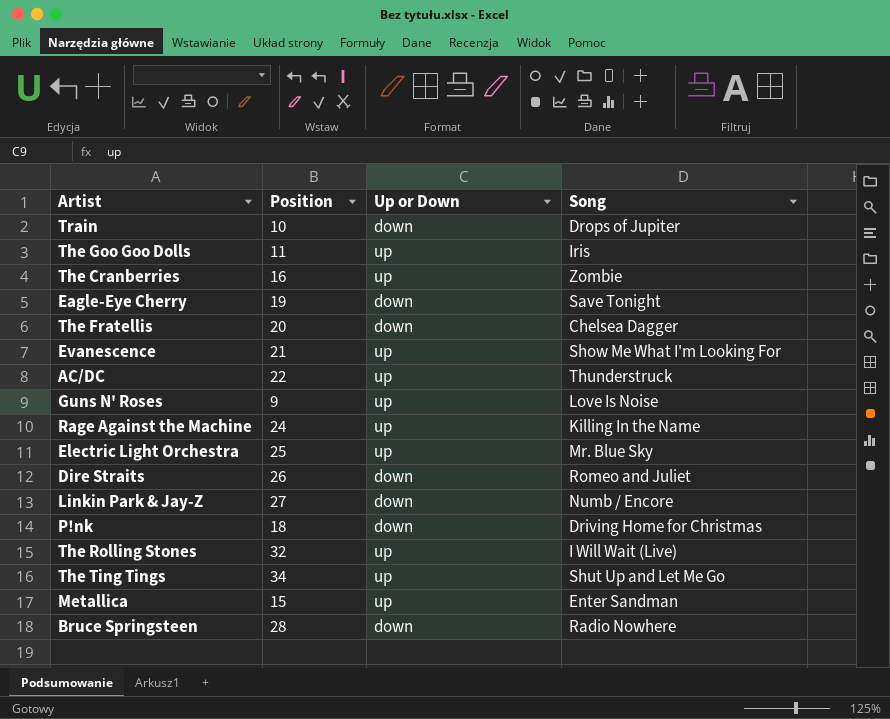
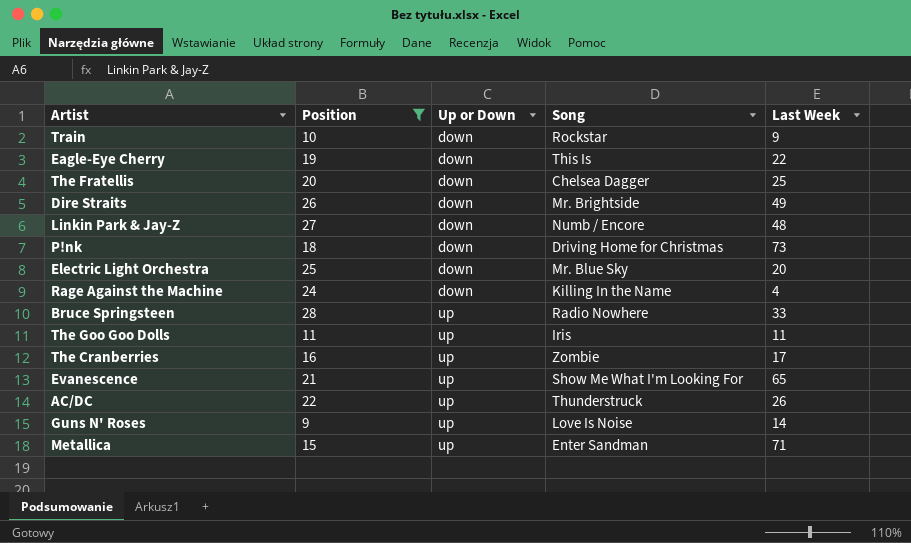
filter: none -> Position <= 28
row order: none -> Up or Down ascending
column Last Week | position: none -> 5
Train | Song: Drops of Jupiter -> Rockstar
Eagle-Eye Cherry | Song: Save Tonight -> This Is
Dire Straits | Song: Romeo and Juliet -> Mr. Brightside
Electric Light Orchestra | Up or Down: up -> down
Rage Against the Machine | Up or Down: up -> down
Bruce Springsteen | Up or Down: down -> up

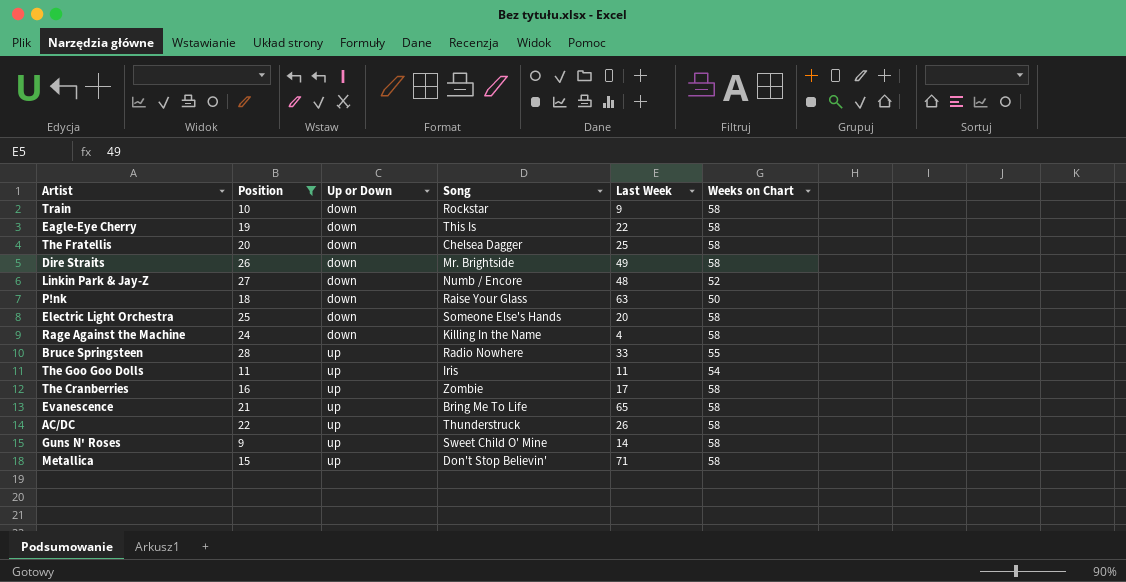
column Weeks on Chart | position: none -> 6
P!nk | Song: Driving Home for Christmas -> Raise Your Glass
P!nk | Last Week: 73 -> 63
Electric Light Orchestra | Song: Mr. Blue Sky -> Someone Else's Hands
Evanescence | Song: Show Me What I'm Looking For -> Bring Me To Life
Guns N' Roses | Song: Love Is Noise -> Sweet Child O' Mine
Metallica | Song: Enter Sandman -> Don't Stop Believin'

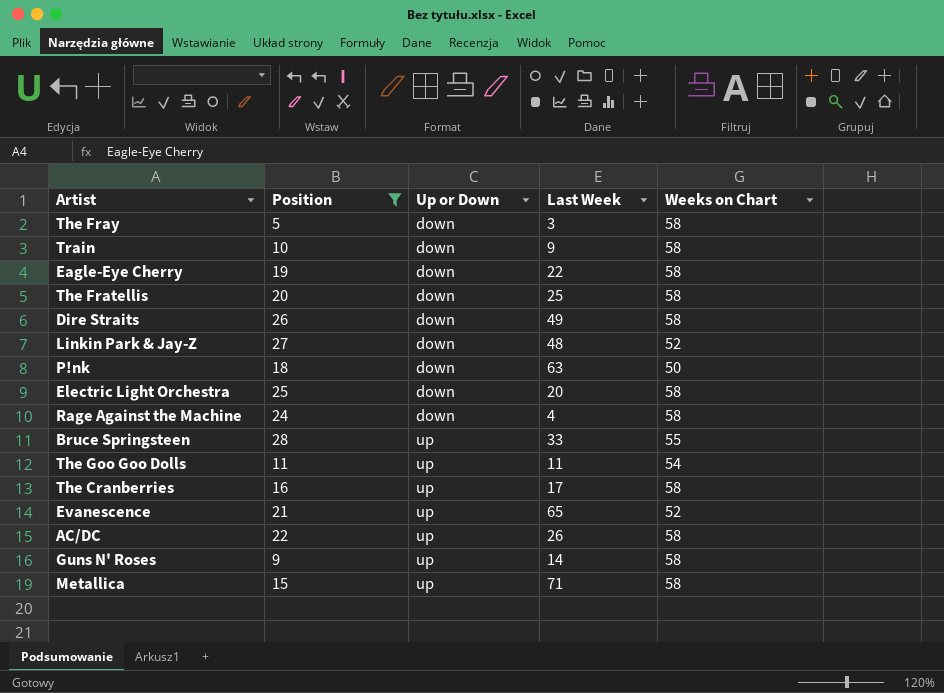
column Song | position: 4 -> none
row The Fray: none -> 5 | down | 3 | 58
Evanescence | Weeks on Chart: 58 -> 52

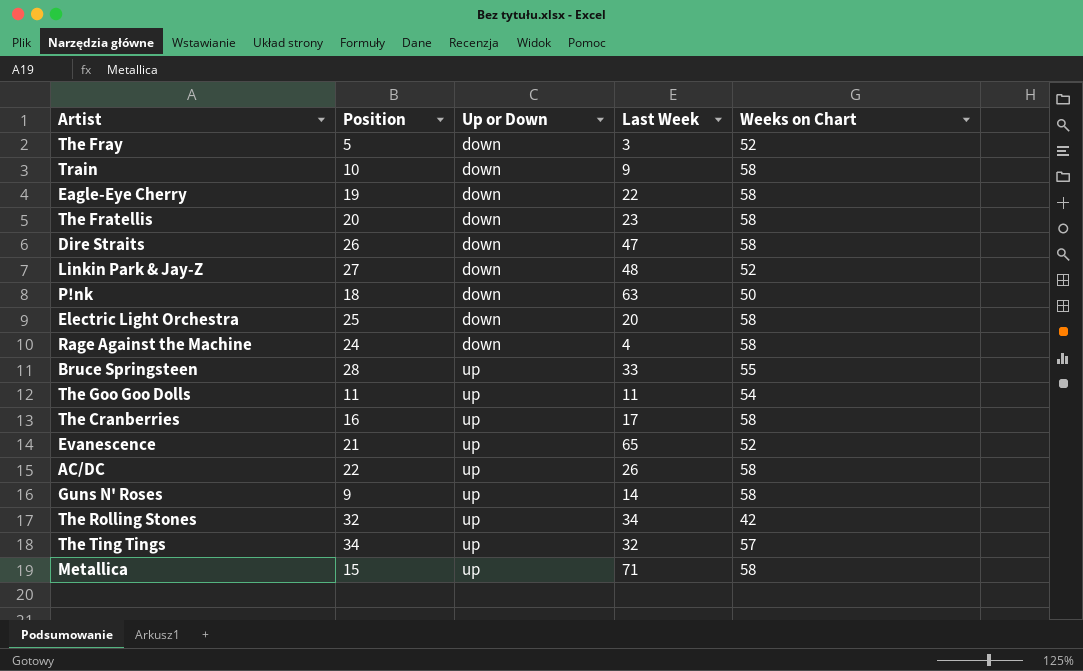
filter: Position <= 28 -> none
The Fray | Weeks on Chart: 58 -> 52
The Fratellis | Last Week: 25 -> 23
Dire Straits | Last Week: 49 -> 47

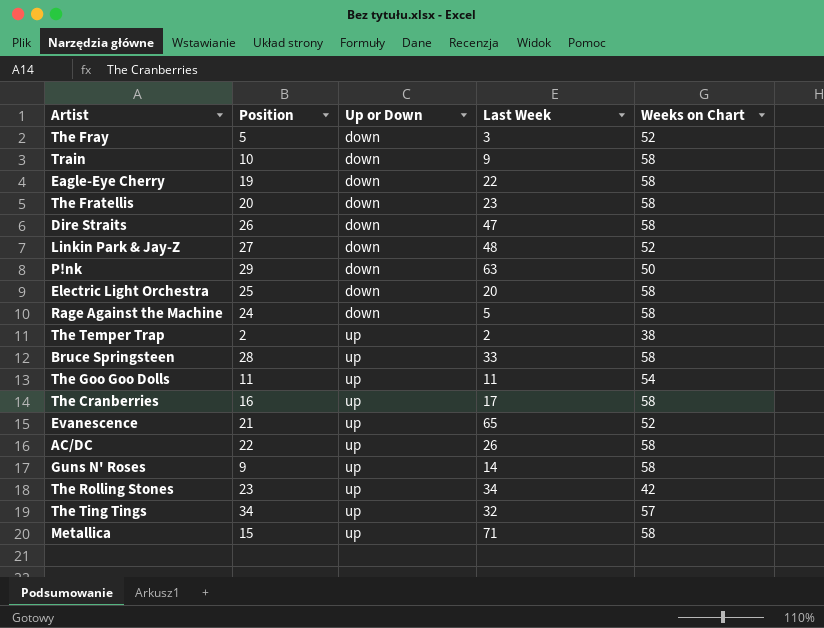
P!nk | Position: 18 -> 29
Rage Against the Machine | Last Week: 4 -> 5
row The Temper Trap: none -> 2 | up | 2 | 38
Bruce Springsteen | Weeks on Chart: 55 -> 58
The Rolling Stones | Position: 32 -> 23

